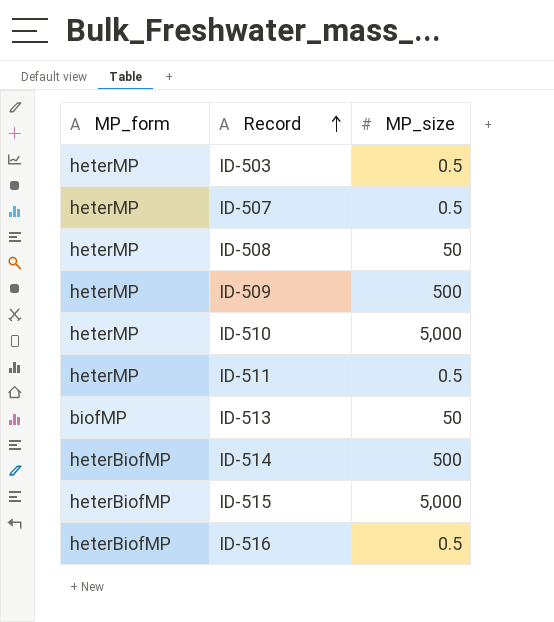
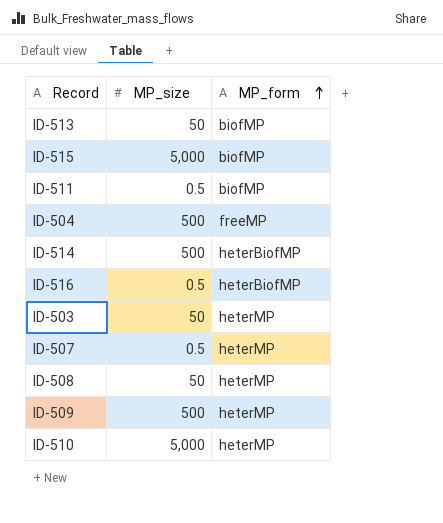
row order: Record ascending -> MP_form ascending
column MP_form | position: 1 -> 3
ID-515 | MP_form: heterBiofMP -> biofMP
ID-511 | MP_form: heterMP -> biofMP
row ID-504: none -> 500 | freeMP
ID-503 | MP_size: 0.5 -> 50

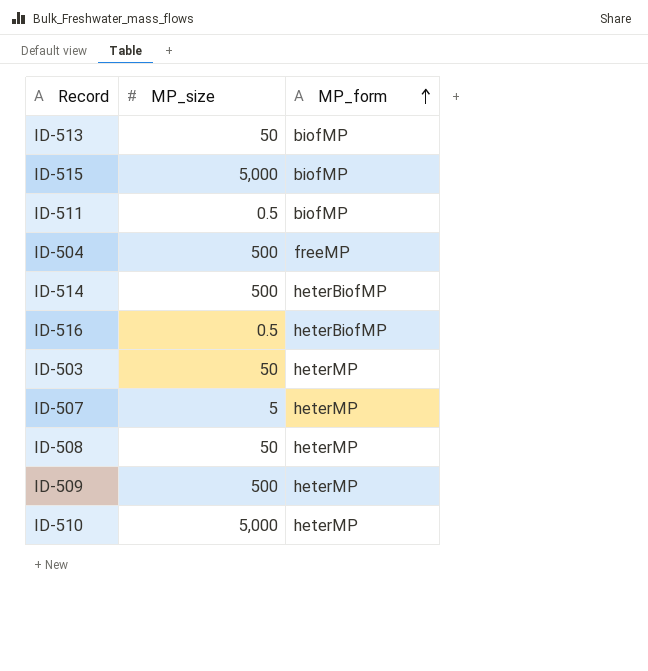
ID-507 | MP_size: 0.5 -> 5

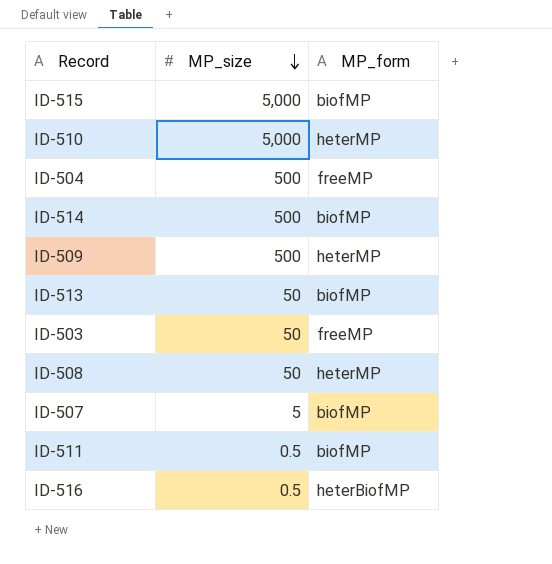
row order: MP_form ascending -> MP_size descending
ID-514 | MP_form: heterBiofMP -> biofMP
ID-503 | MP_form: heterMP -> freeMP
ID-507 | MP_form: heterMP -> biofMP

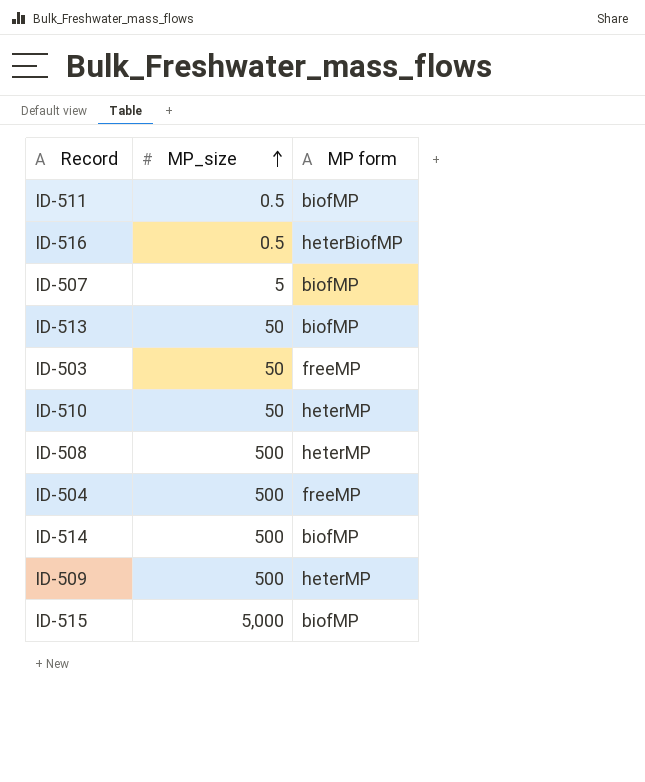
row order: MP_size descending -> MP_size ascending
column name: MP_form -> MP form
ID-510 | MP_size: 5,000 -> 50
ID-508 | MP_size: 50 -> 500

